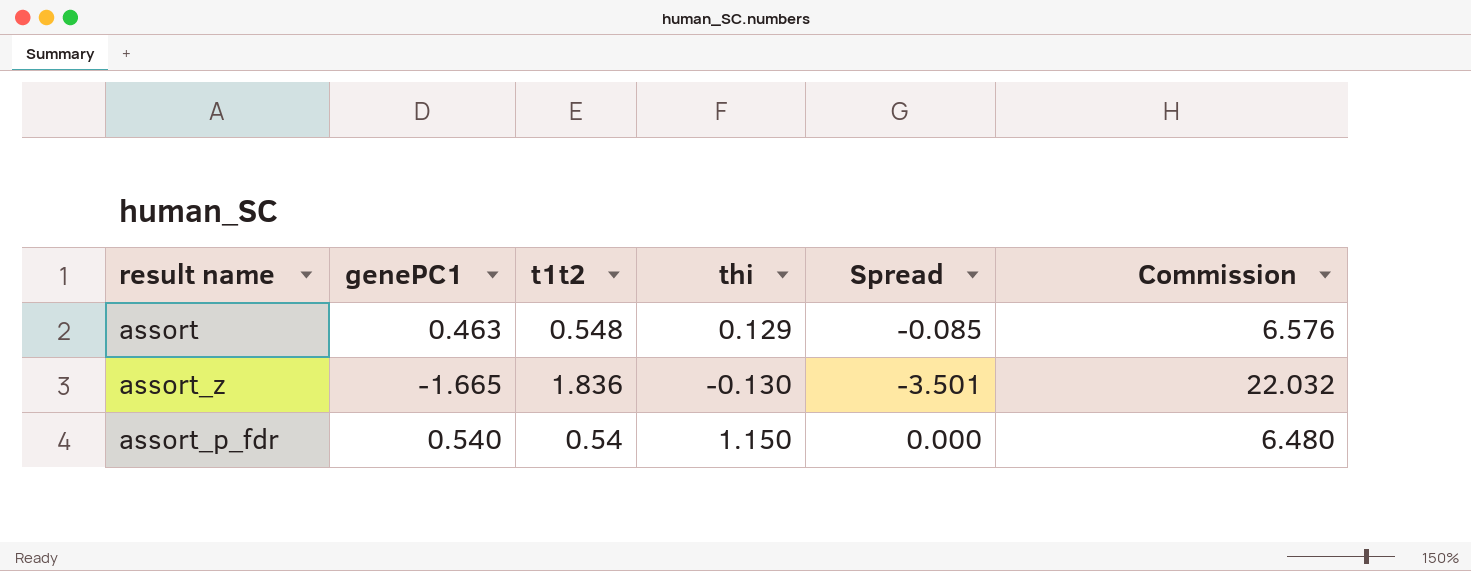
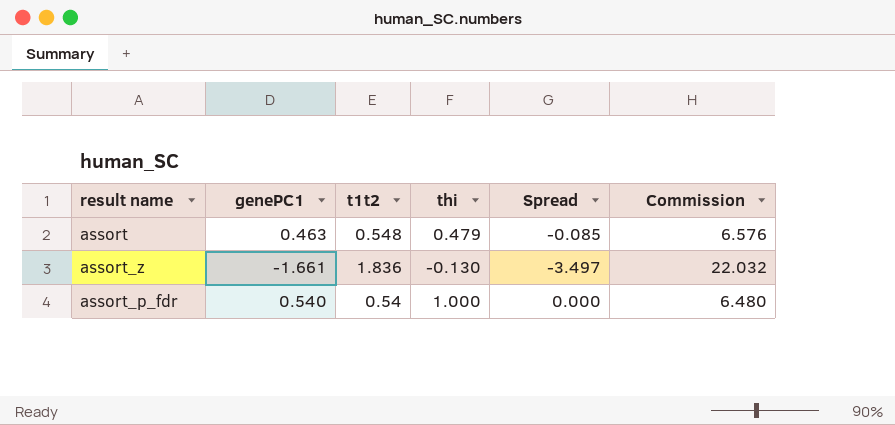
assort | thi: 0.129 -> 0.479
assort_z | genePC1: -1.665 -> -1.661
assort_z | Spread: -3.501 -> -3.497
assort_p_fdr | thi: 1.150 -> 1.000

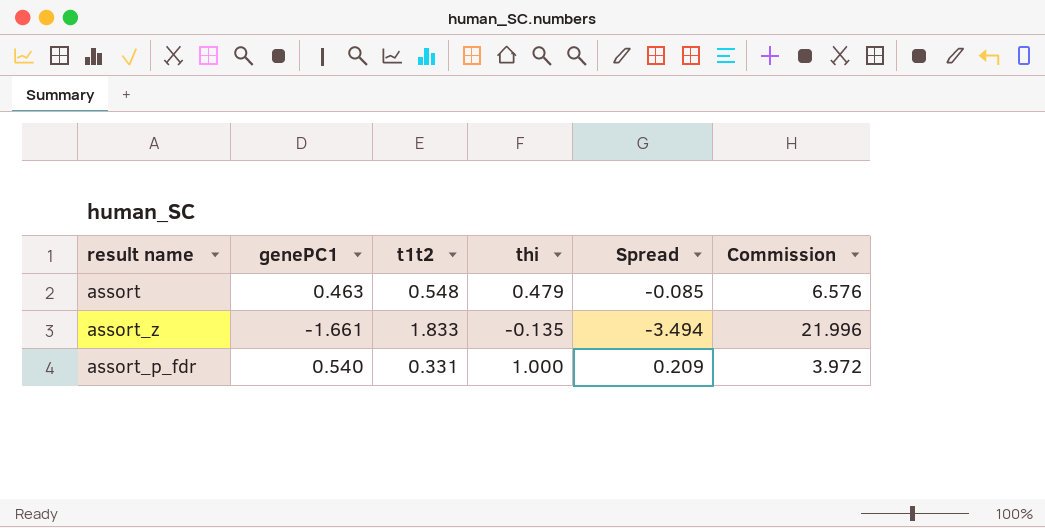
assort_z | t1t2: 1.836 -> 1.833
assort_z | thi: -0.130 -> -0.135
assort_z | Spread: -3.497 -> -3.494
assort_z | Commission: 22.032 -> 21.996
assort_p_fdr | t1t2: 0.54 -> 0.331
assort_p_fdr | Spread: 0.000 -> 0.209
assort_p_fdr | Commission: 6.480 -> 3.972

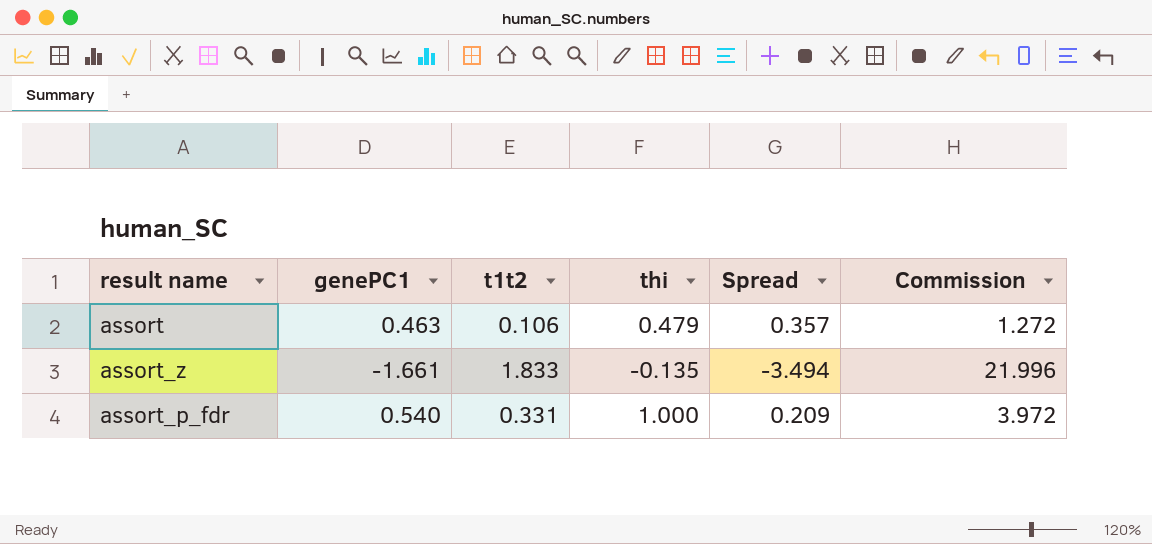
assort | t1t2: 0.548 -> 0.106
assort | Spread: -0.085 -> 0.357
assort | Commission: 6.576 -> 1.272

